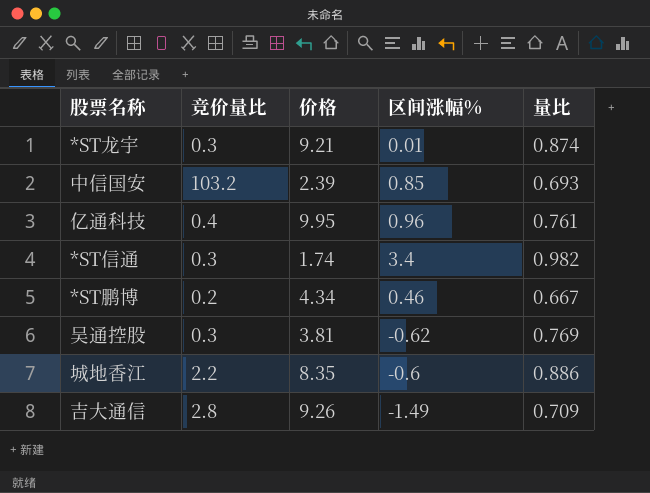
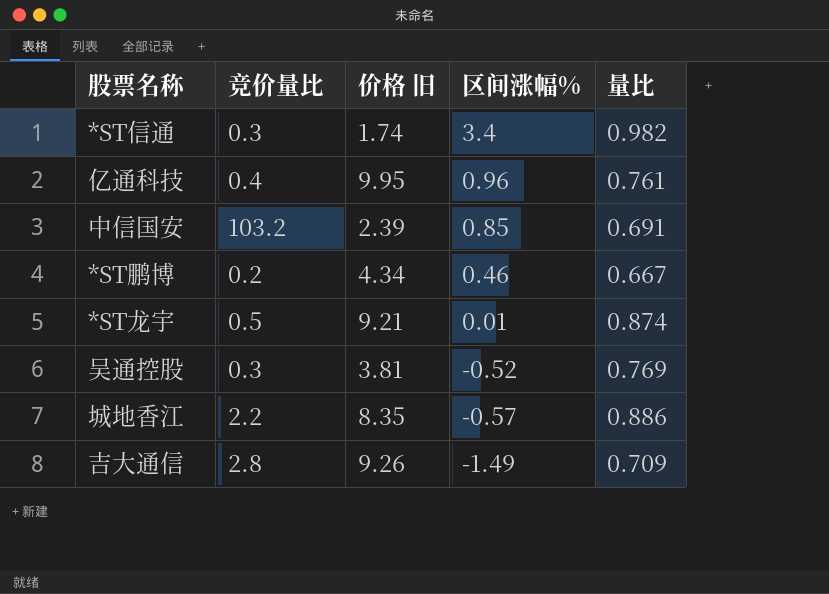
row order: none -> 区间涨幅% descending
column name: 价格 -> 价格 旧
中信国安 | 量比: 0.693 -> 0.691
*ST龙宇 | 竞价量比: 0.3 -> 0.5
吴通控股 | 区间涨幅%: -0.62 -> -0.52
城地香江 | 区间涨幅%: -0.6 -> -0.57

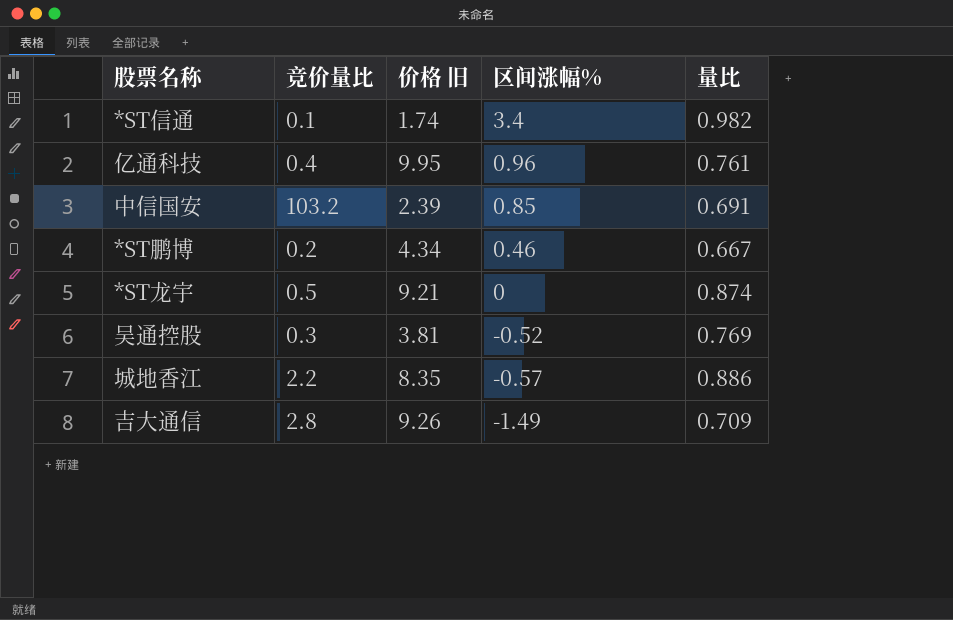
*ST信通 | 竞价量比: 0.3 -> 0.1
*ST龙宇 | 区间涨幅%: 0.01 -> 0

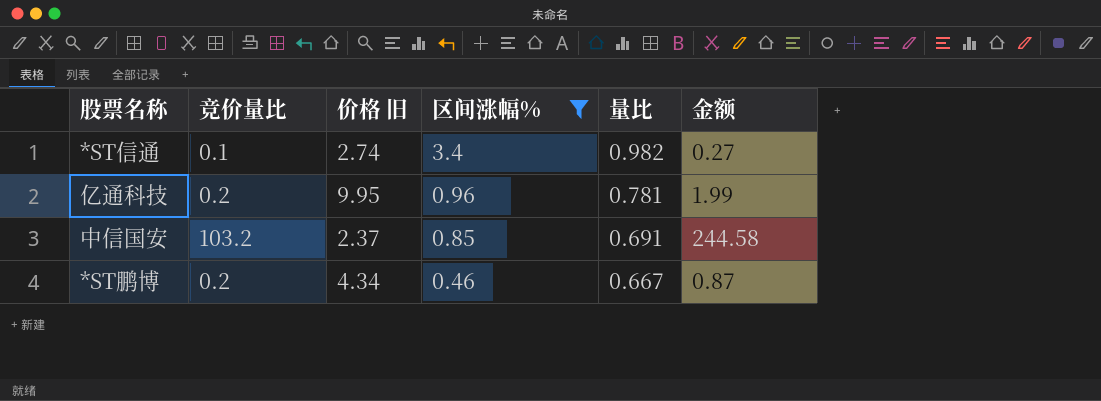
filter: none -> 区间涨幅% >= 0.46
column 金额 | formula: none -> [竞价量比] * [价格 旧]
*ST信通 | 价格 旧: 1.74 -> 2.74
亿通科技 | 竞价量比: 0.4 -> 0.2
亿通科技 | 量比: 0.761 -> 0.781
中信国安 | 价格 旧: 2.39 -> 2.37

